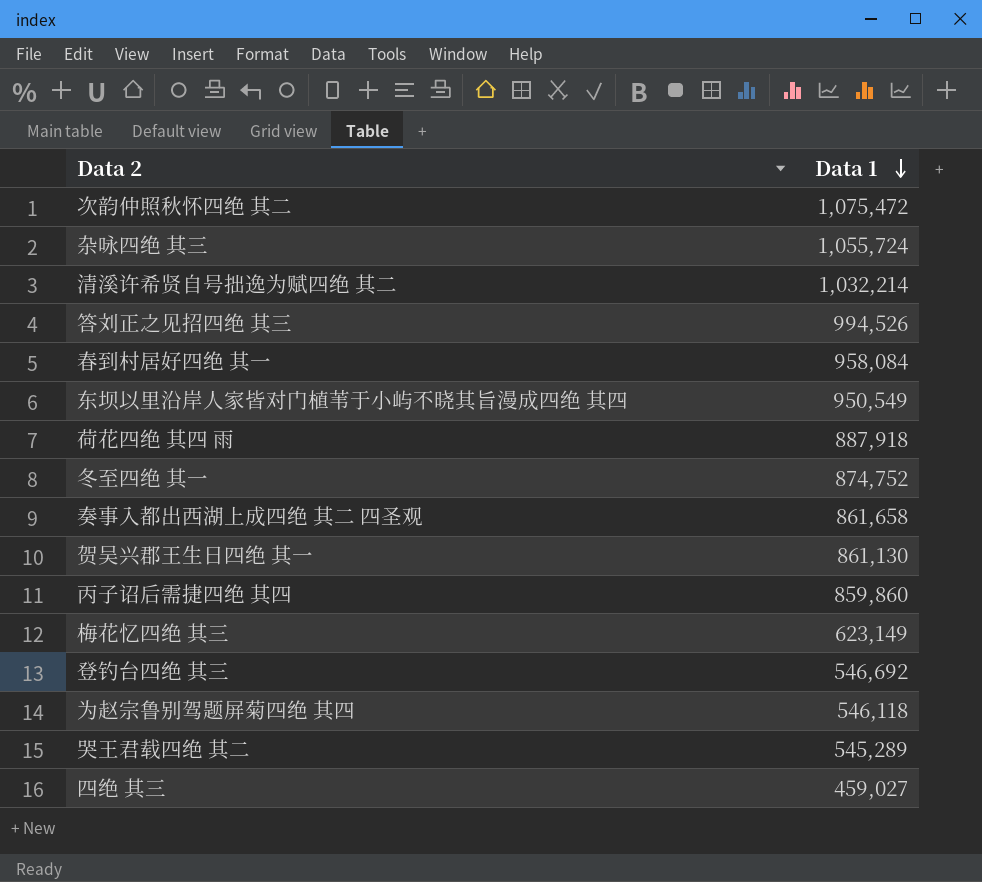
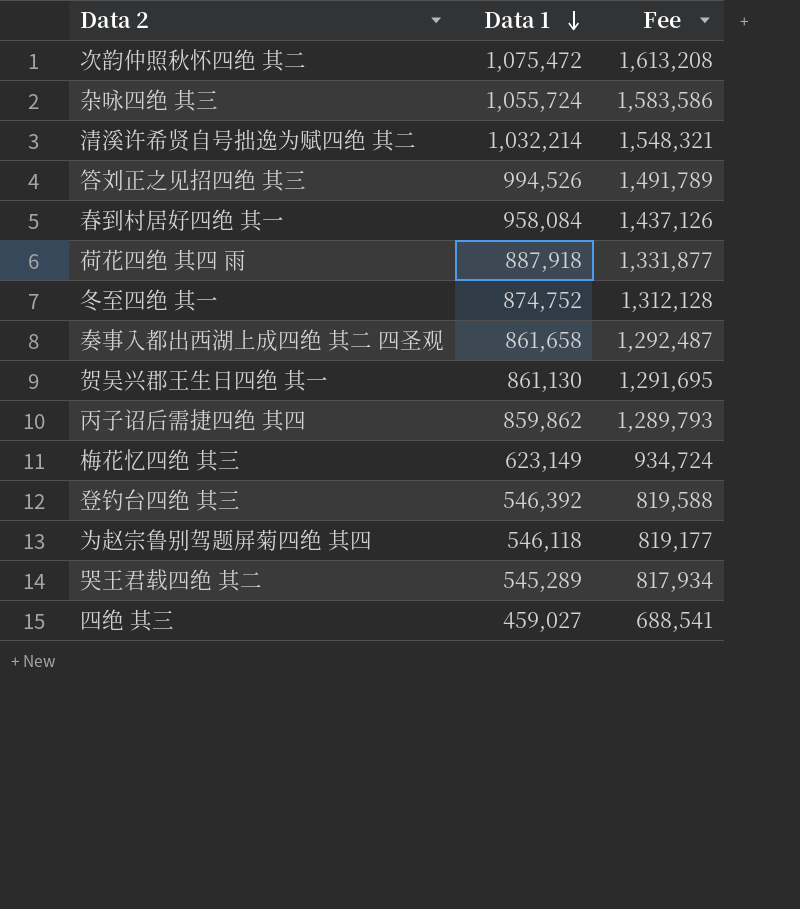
column Fee | formula: none -> [Data 1] * 1.5
row 东坝以里沿岸人家皆对门植苇于小屿不晓其旨漫成四绝 其四: 950,549 -> none
丙子诏后需捷四绝 其四 | Data 1: 859,860 -> 859,862
登钓台四绝 其三 | Data 1: 546,692 -> 546,392

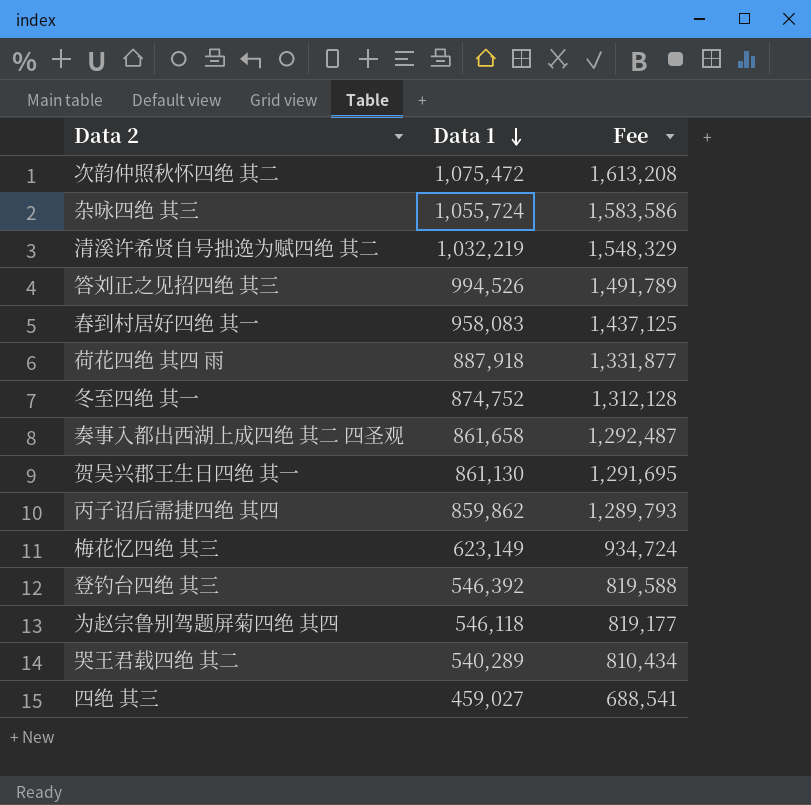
清溪许希贤自号拙逸为赋四绝 其二 | Data 1: 1,032,214 -> 1,032,219
清溪许希贤自号拙逸为赋四绝 其二 | Fee: 1,548,321 -> 1,548,329
春到村居好四绝 其一 | Data 1: 958,084 -> 958,083
春到村居好四绝 其一 | Fee: 1,437,126 -> 1,437,125
哭王君载四绝 其二 | Data 1: 545,289 -> 540,289
哭王君载四绝 其二 | Fee: 817,934 -> 810,434

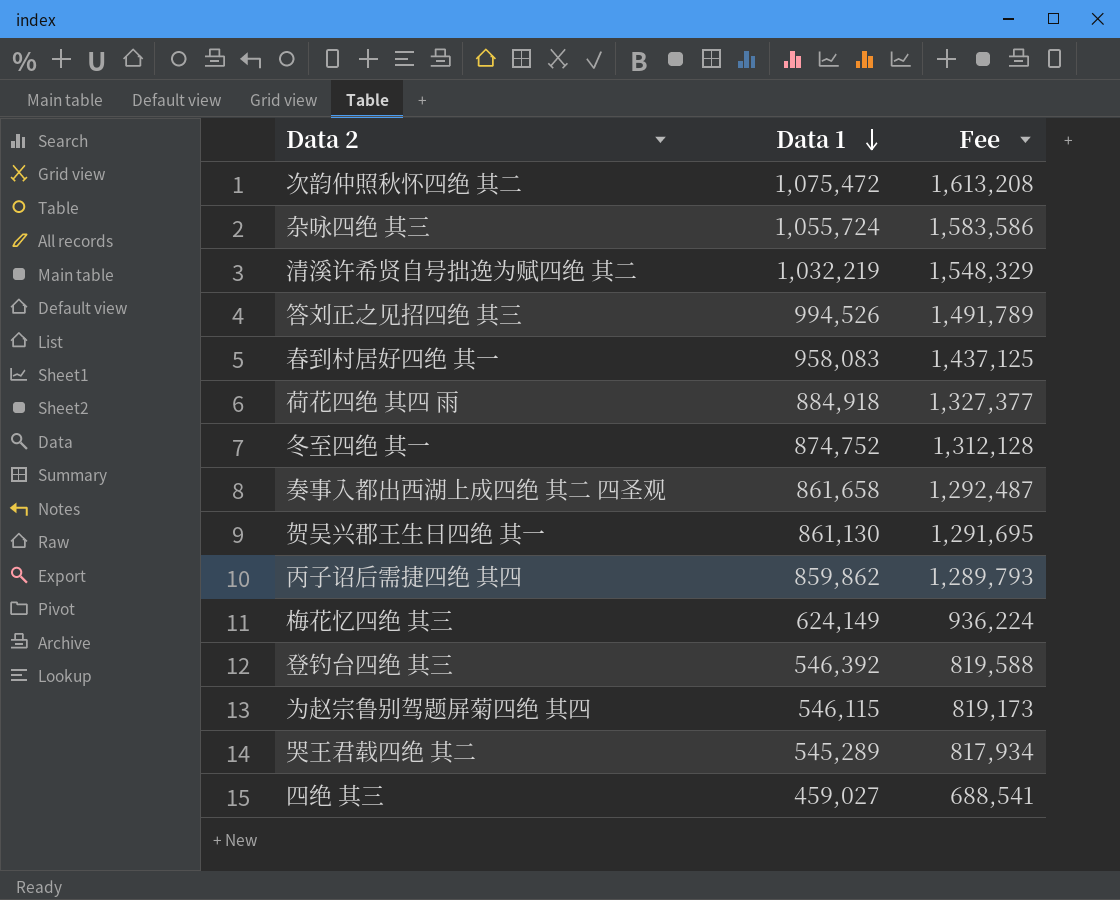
荷花四绝 其四 雨 | Data 1: 887,918 -> 884,918
荷花四绝 其四 雨 | Fee: 1,331,877 -> 1,327,377
梅花忆四绝 其三 | Data 1: 623,149 -> 624,149
梅花忆四绝 其三 | Fee: 934,724 -> 936,224
为赵宗鲁别驾题屏菊四绝 其四 | Data 1: 546,118 -> 546,115
为赵宗鲁别驾题屏菊四绝 其四 | Fee: 819,177 -> 819,173
哭王君载四绝 其二 | Data 1: 540,289 -> 545,289
哭王君载四绝 其二 | Fee: 810,434 -> 817,934

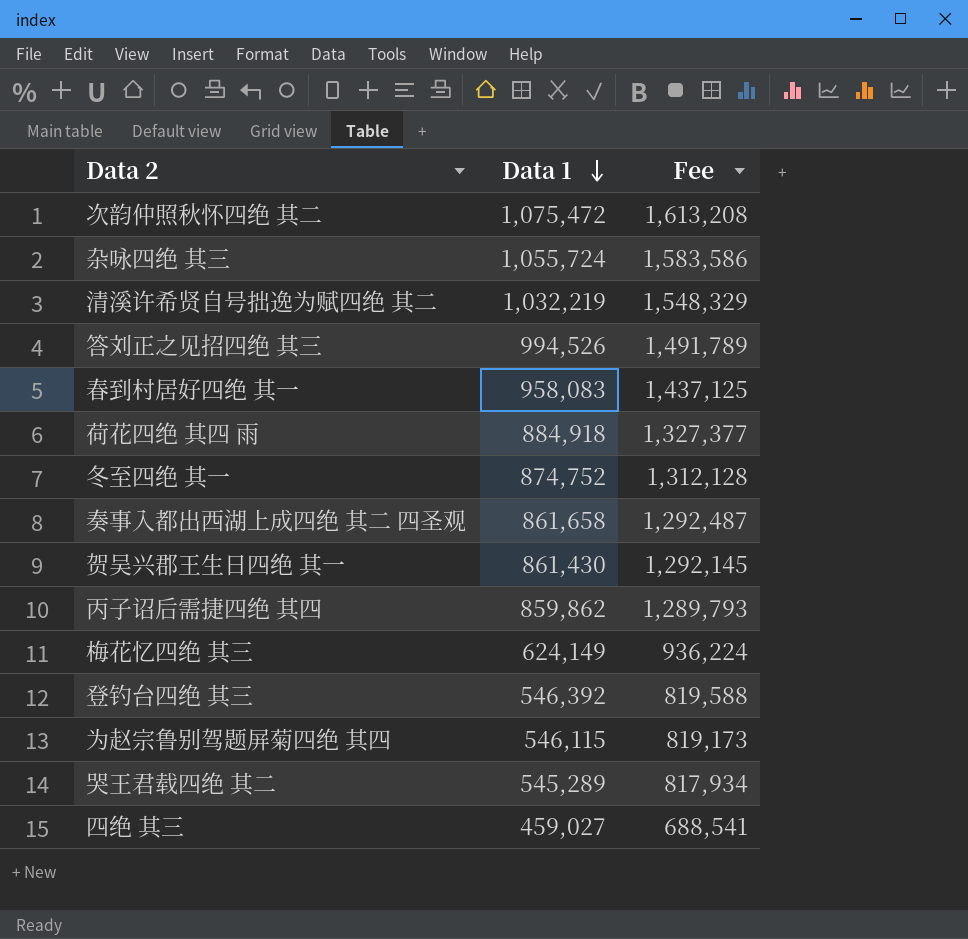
贺吴兴郡王生日四绝 其一 | Data 1: 861,130 -> 861,430
贺吴兴郡王生日四绝 其一 | Fee: 1,291,695 -> 1,292,145

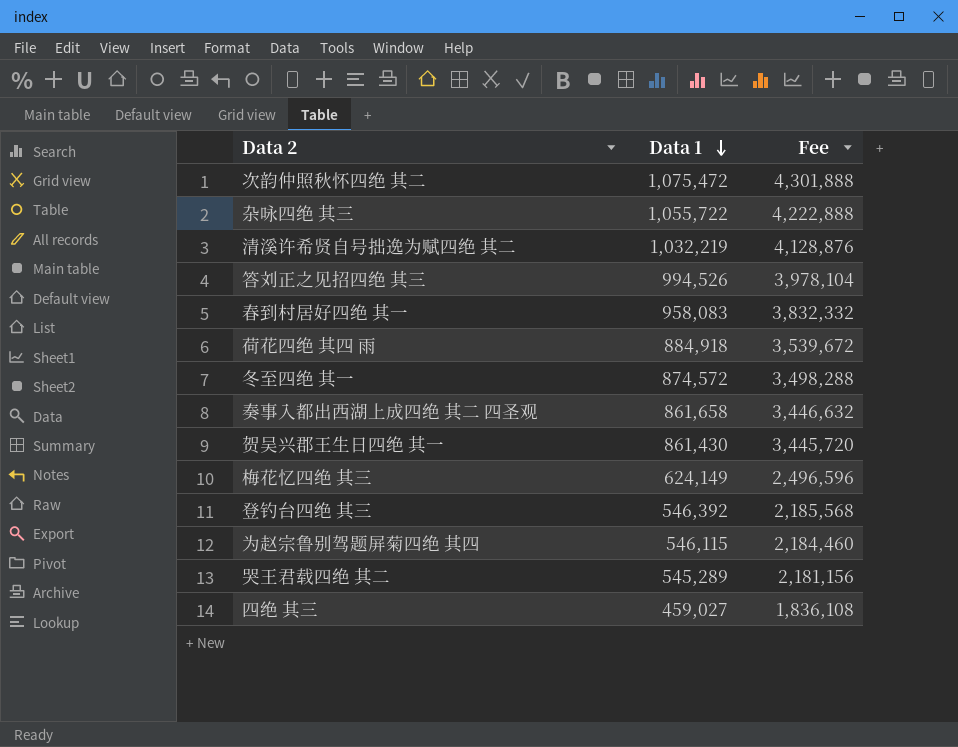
column Fee | formula: [Data 1] * 1.5 -> [Data 1] * 4
row 丙子诏后需捷四绝 其四: 859,862 | 1,289,793 -> none
杂咏四绝 其三 | Data 1: 1,055,724 -> 1,055,722
冬至四绝 其一 | Data 1: 874,752 -> 874,572

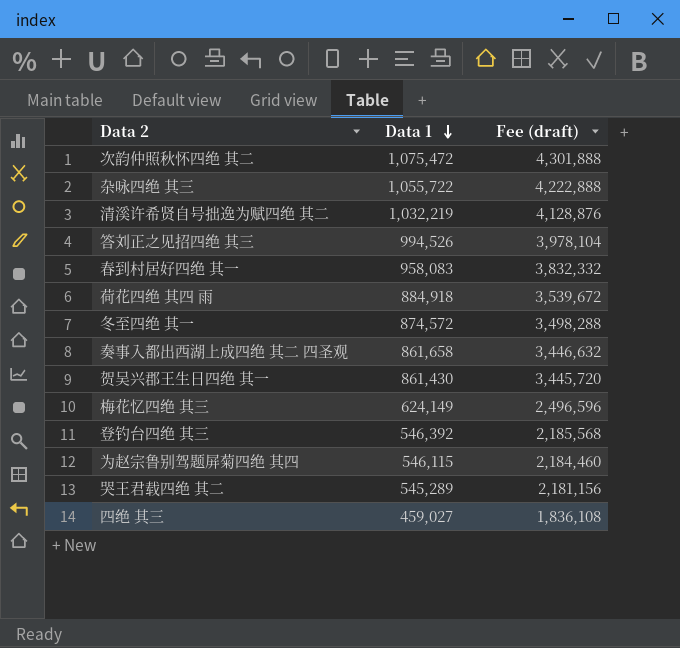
column name: Fee -> Fee (draft)

